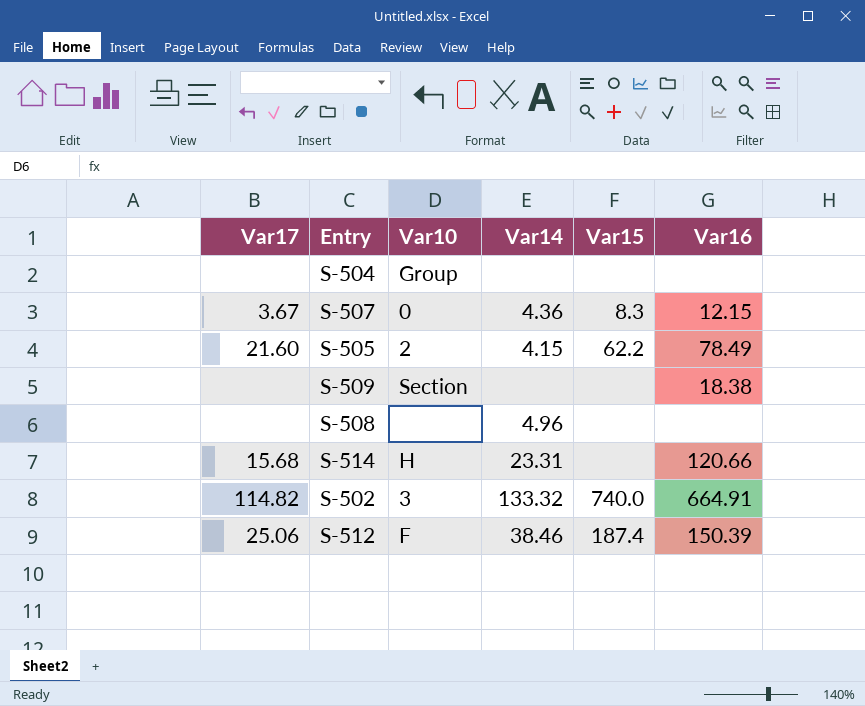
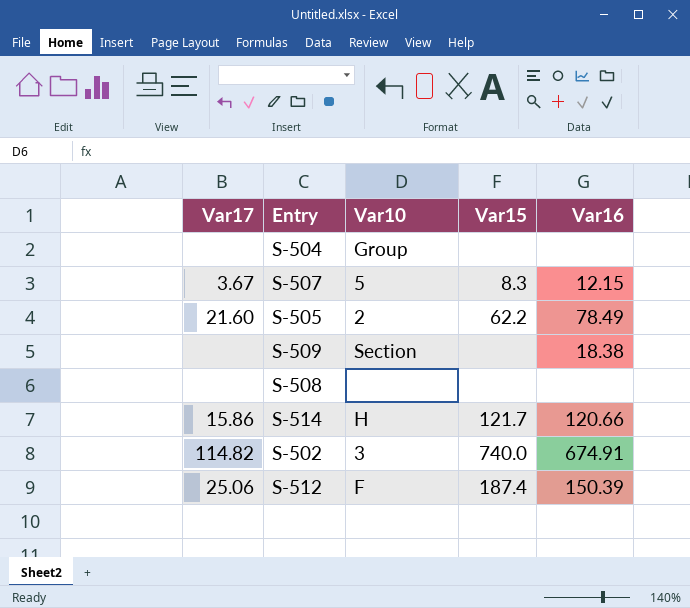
column Var14 | position: 4 -> none
S-507 | Var10: 0 -> 5
S-514 | Var17: 15.68 -> 15.86
S-514 | Var15: none -> 121.7
S-502 | Var16: 664.91 -> 674.91

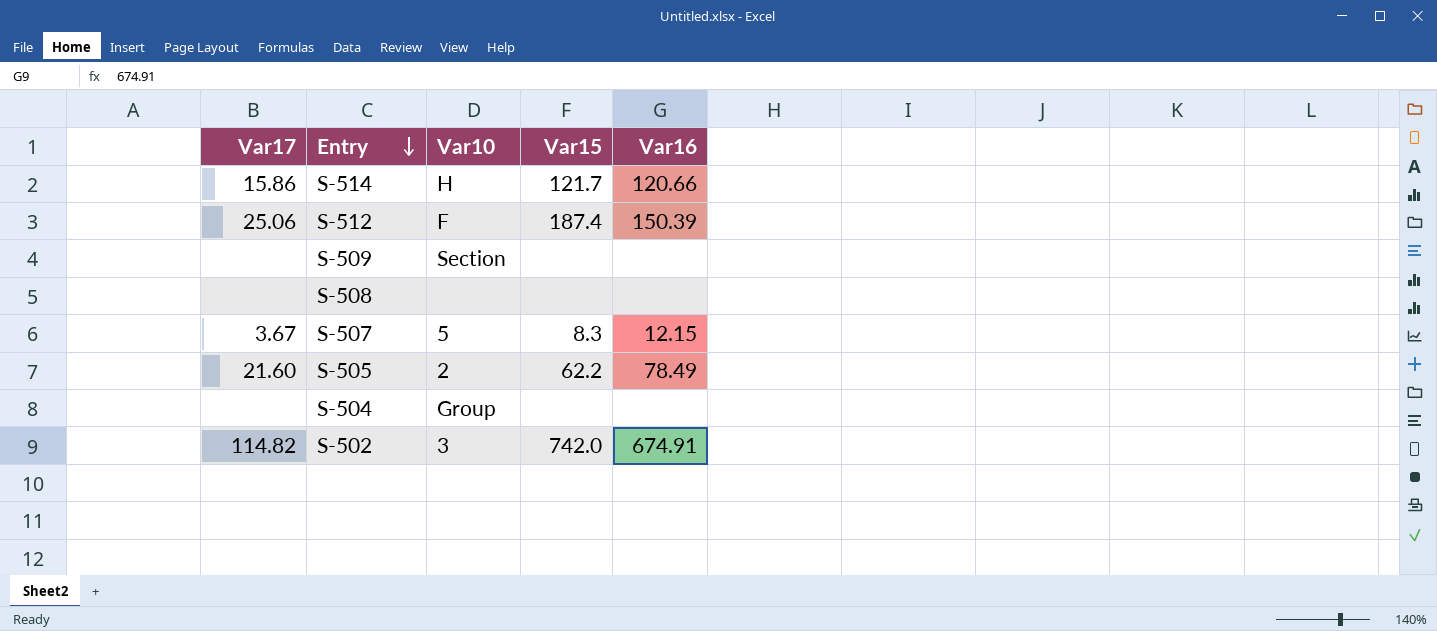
row order: none -> Entry descending
S-509 | Var16: 18.38 -> none
S-502 | Var15: 740.0 -> 742.0

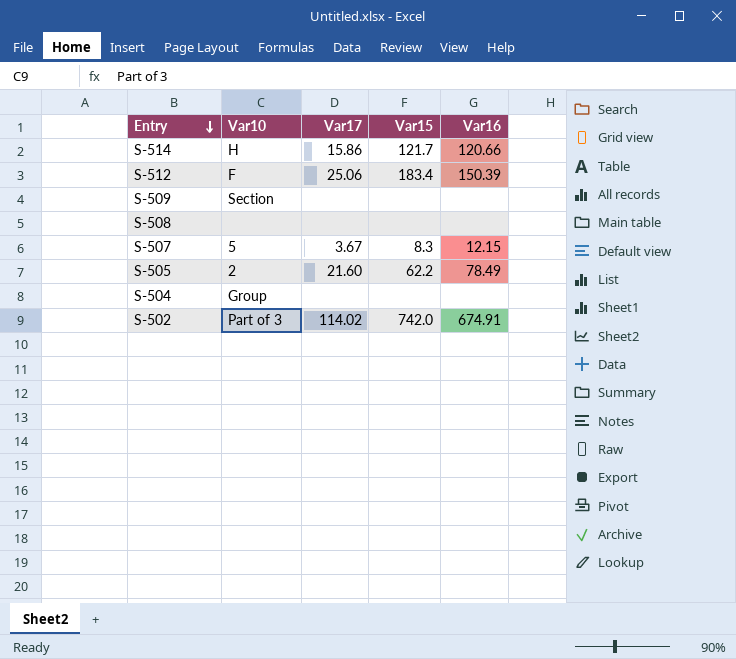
column Var17 | position: 1 -> 3
S-512 | Var15: 187.4 -> 183.4
S-502 | Var10: 3 -> Part of 3
S-502 | Var17: 114.82 -> 114.02

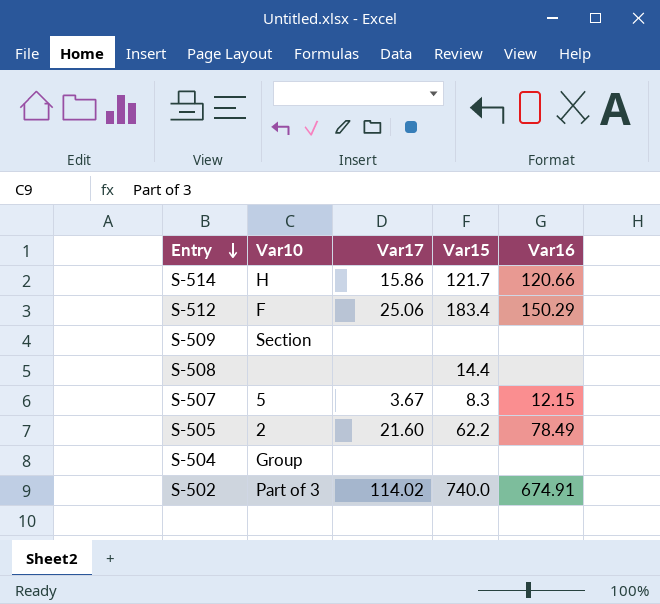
S-512 | Var16: 150.39 -> 150.29
S-508 | Var15: none -> 14.4
S-502 | Var15: 742.0 -> 740.0

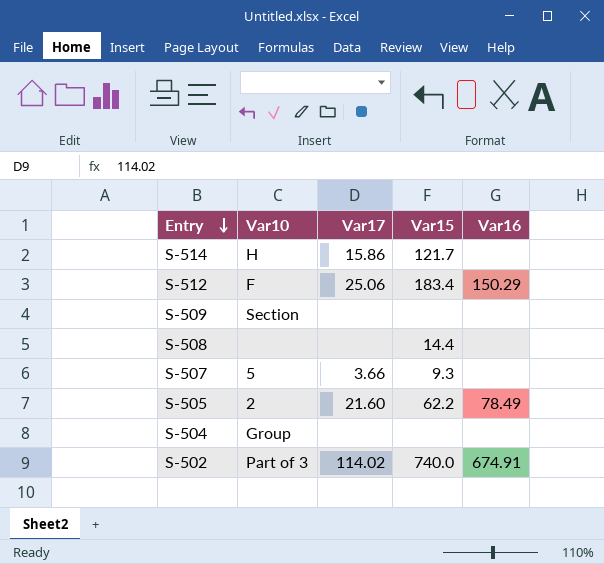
S-514 | Var16: 120.66 -> none
S-507 | Var17: 3.67 -> 3.66
S-507 | Var15: 8.3 -> 9.3
S-507 | Var16: 12.15 -> none

